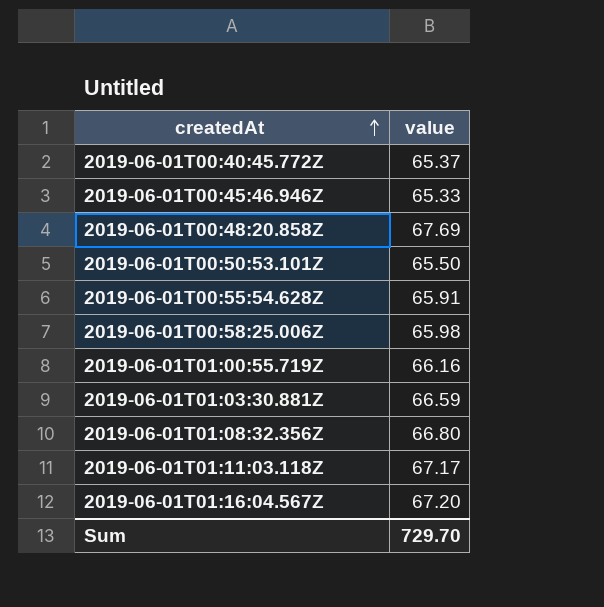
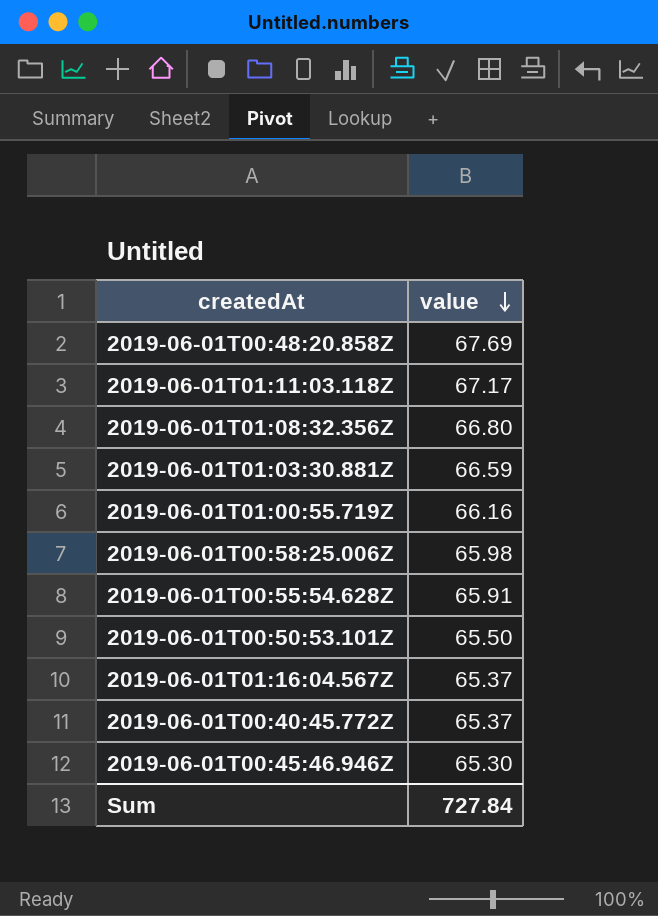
row order: createdAt ascending -> value descending
2019-06-01T01:16:04.567Z | value: 67.20 -> 65.37
2019-06-01T00:45:46.946Z | value: 65.33 -> 65.30
Sum | value: 729.70 -> 727.84

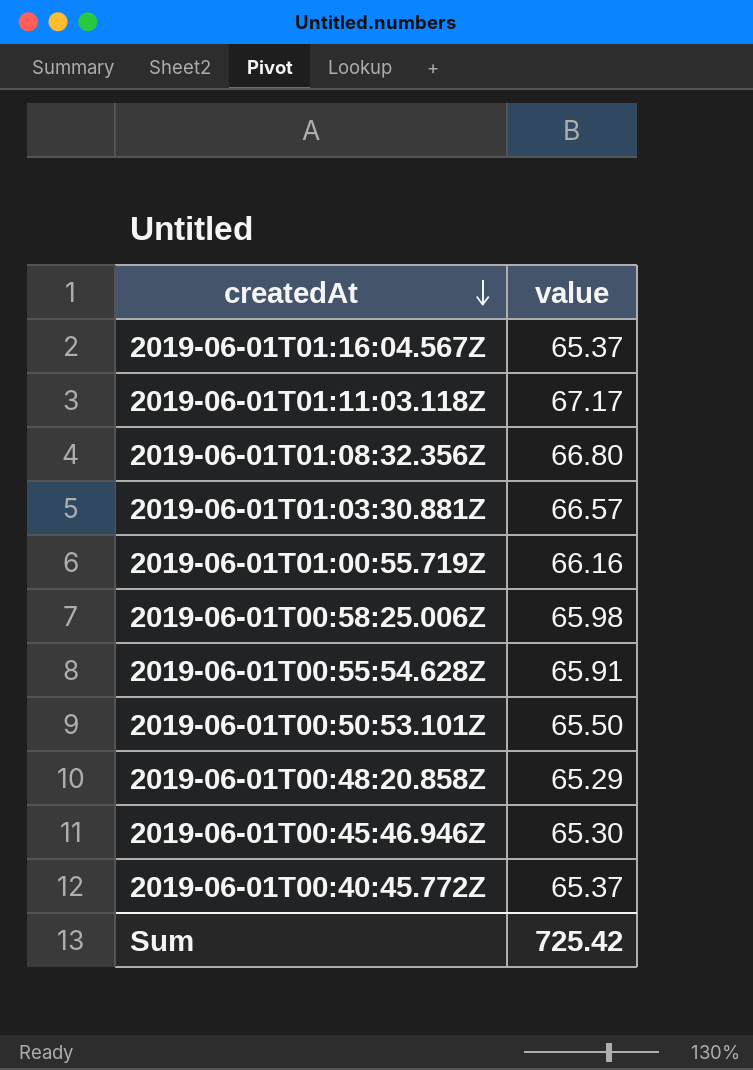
row order: value descending -> createdAt descending
2019-06-01T01:03:30.881Z | value: 66.59 -> 66.57
2019-06-01T00:48:20.858Z | value: 67.69 -> 65.29
Sum | value: 727.84 -> 725.42

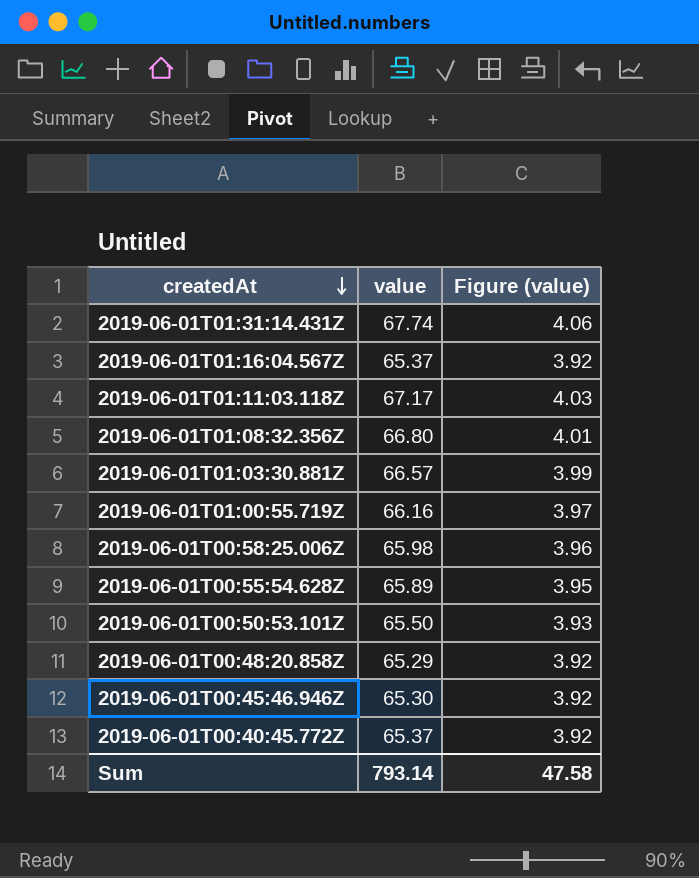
column Figure (value) | formula: none -> [value] * 0.06
row 2019-06-01T01:31:14.431Z: none -> 67.74 | 4.06
2019-06-01T00:55:54.628Z | value: 65.91 -> 65.89
Sum | value: 725.42 -> 793.14

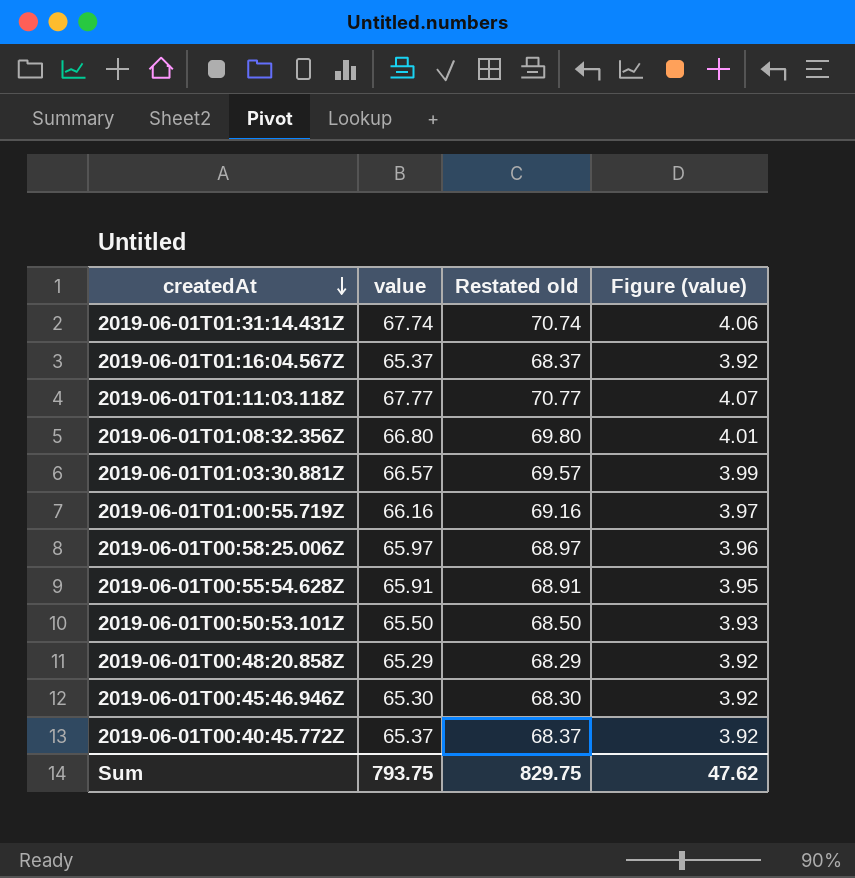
column Restated old | formula: none -> [value] + 3
2019-06-01T01:11:03.118Z | value: 67.17 -> 67.77
2019-06-01T01:11:03.118Z | Figure (value): 4.03 -> 4.07
2019-06-01T00:58:25.006Z | value: 65.98 -> 65.97
2019-06-01T00:55:54.628Z | value: 65.89 -> 65.91
Sum | value: 793.14 -> 793.75
Sum | Figure (value): 47.58 -> 47.62

